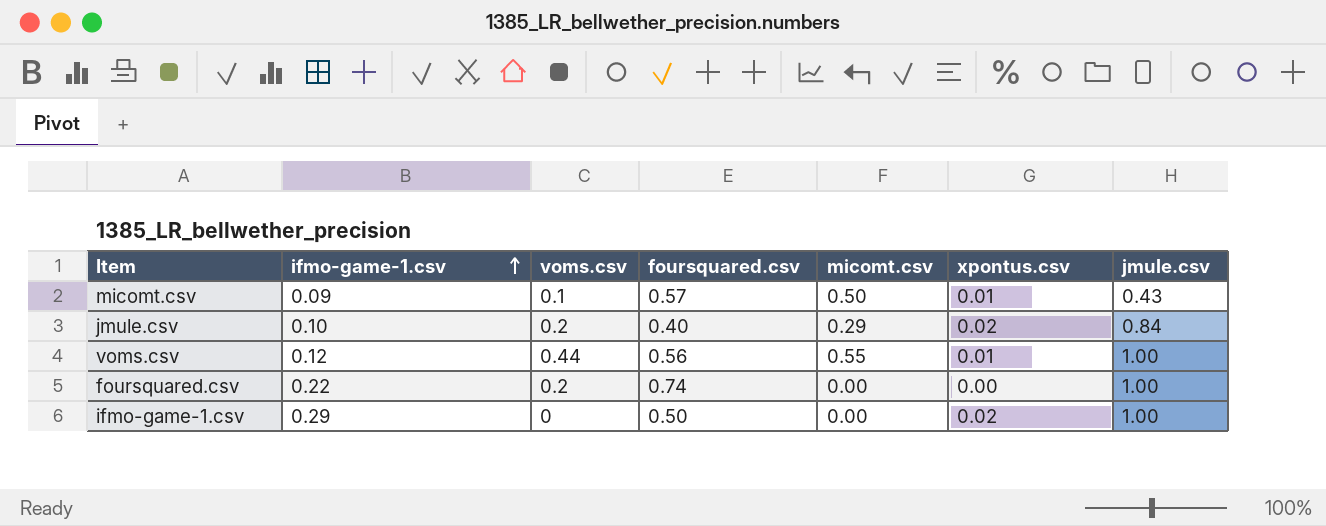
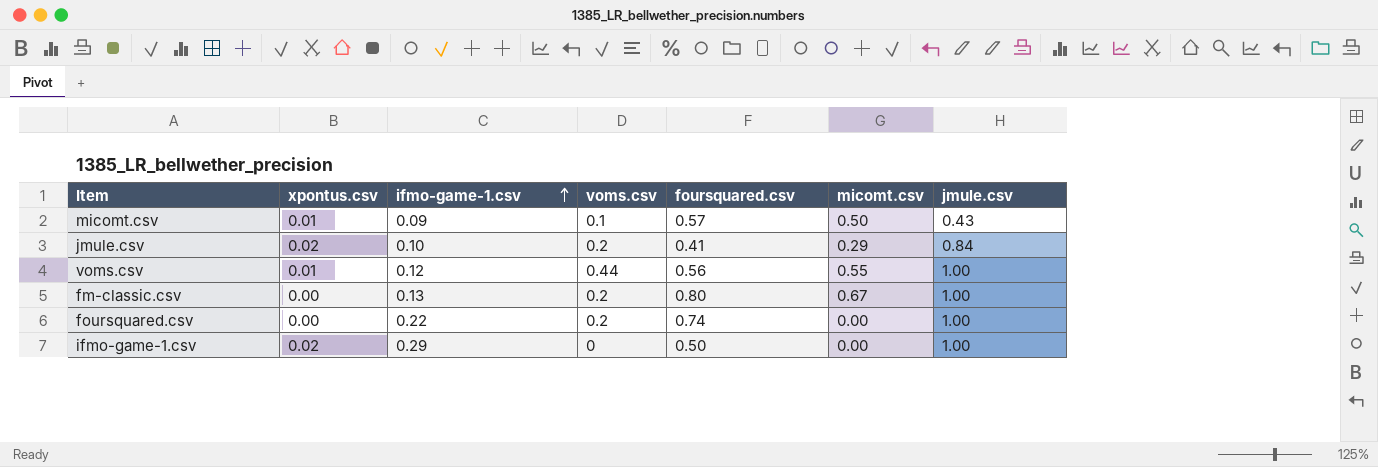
column xpontus.csv | position: 6 -> 2
jmule.csv | foursquared.csv: 0.40 -> 0.41
row fm-classic.csv: none -> 0.00 | 0.13 | 0.2 | 0.80 | 0.67 | 1.00

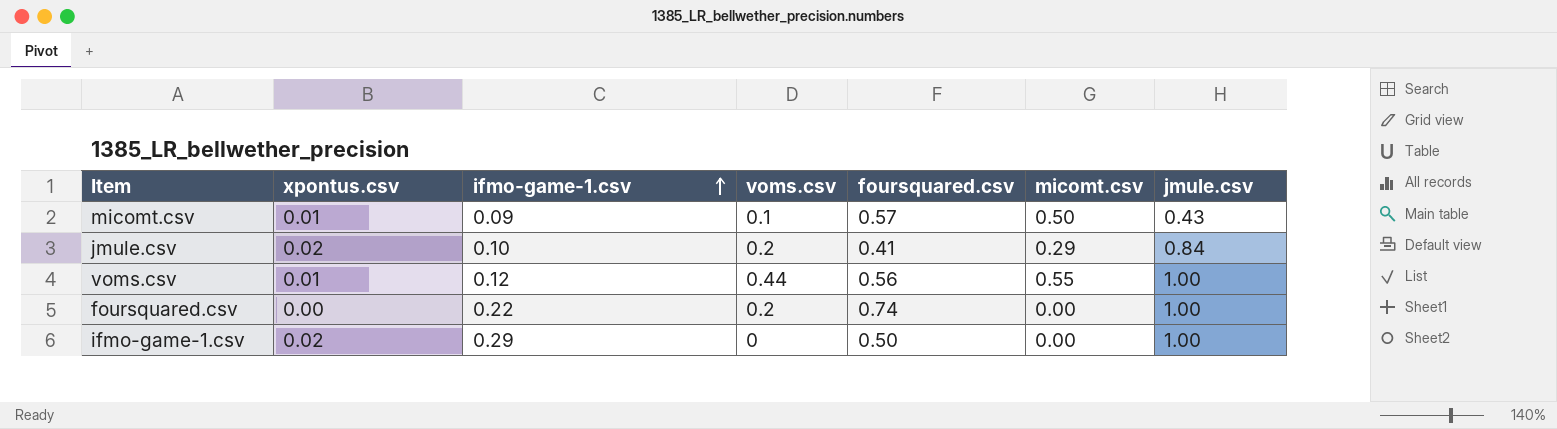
row fm-classic.csv: 0.00 | 0.13 | 0.2 | 0.80 | 0.67 | 1.00 -> none

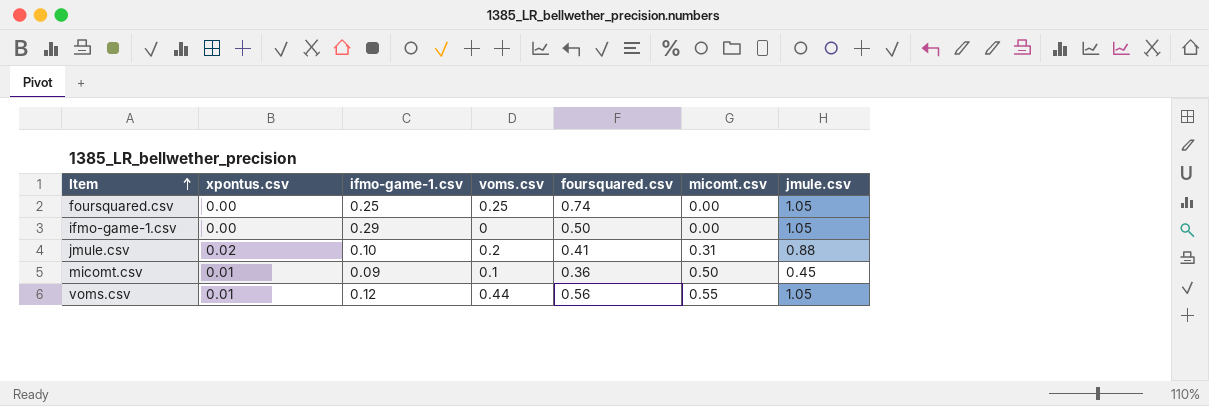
row order: ifmo-game-1.csv ascending -> Item ascending
foursquared.csv | ifmo-game-1.csv: 0.22 -> 0.25
foursquared.csv | voms.csv: 0.2 -> 0.25
foursquared.csv | jmule.csv: 1.00 -> 1.05
ifmo-game-1.csv | xpontus.csv: 0.02 -> 0.00
ifmo-game-1.csv | jmule.csv: 1.00 -> 1.05
jmule.csv | micomt.csv: 0.29 -> 0.31
jmule.csv | jmule.csv: 0.84 -> 0.88
micomt.csv | foursquared.csv: 0.57 -> 0.36
micomt.csv | jmule.csv: 0.43 -> 0.45
voms.csv | jmule.csv: 1.00 -> 1.05

